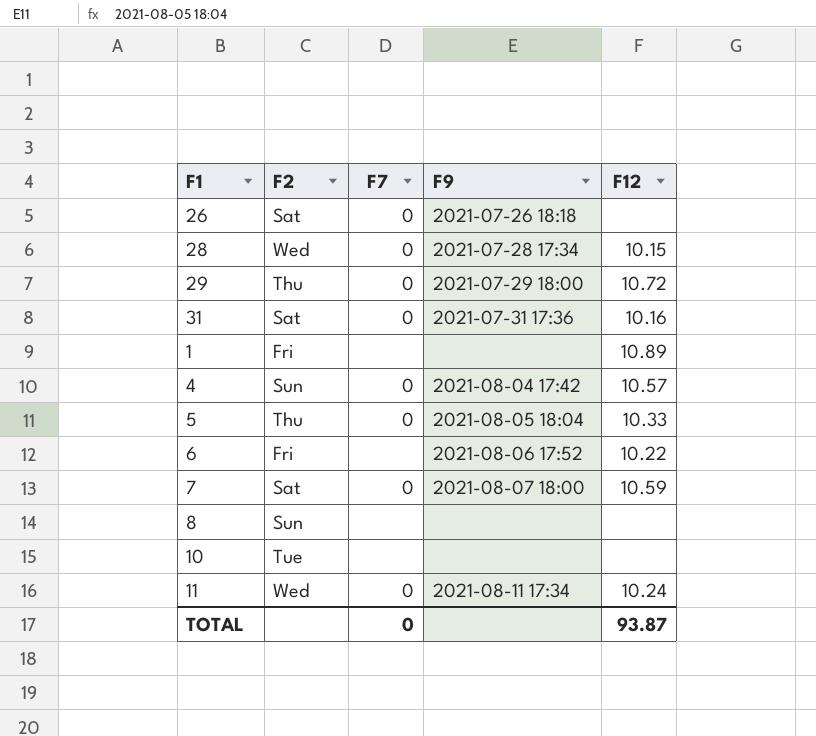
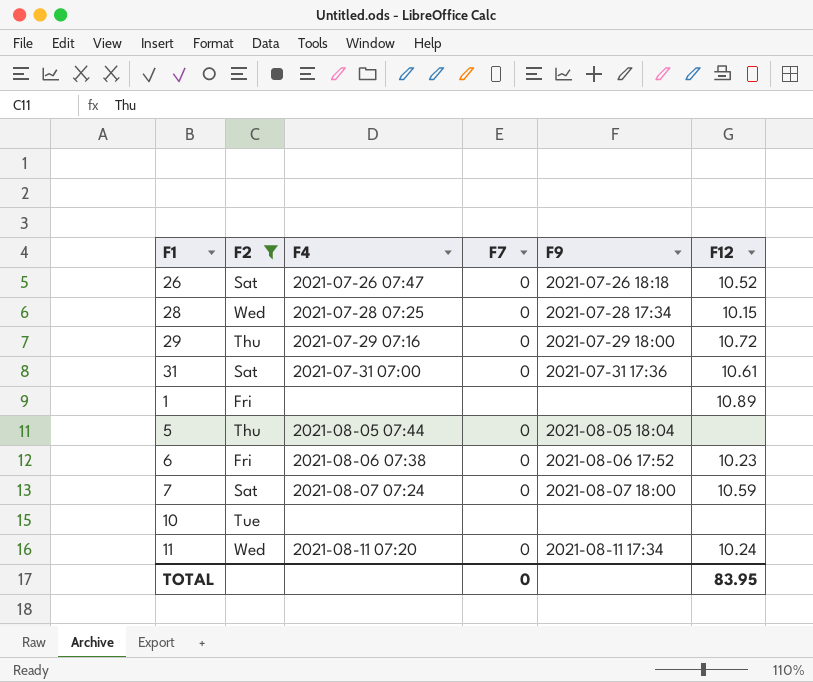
filter: none -> F2 != Sun
column F4 | position: none -> 3
26 | F12: none -> 10.52
31 | F12: 10.16 -> 10.61
5 | F12: 10.33 -> none
6 | F7: none -> 0
6 | F12: 10.22 -> 10.23
TOTAL | F12: 93.87 -> 83.95

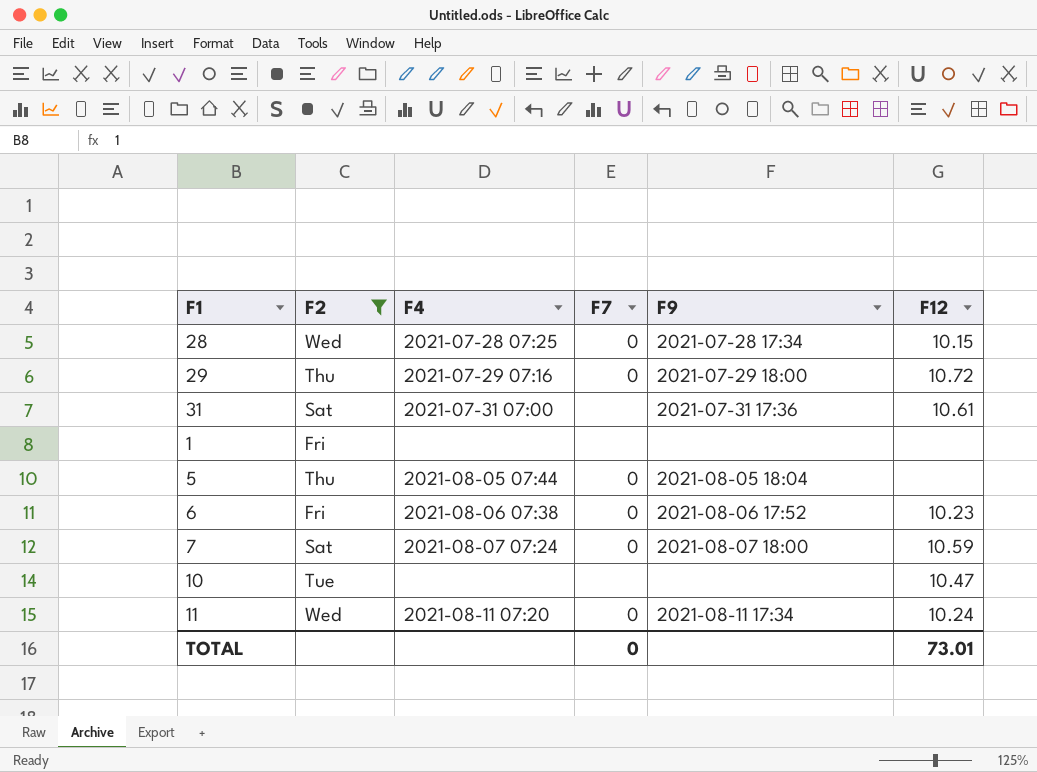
row 26: Sat | 2021-07-26 07:47 | 0 | 2021-07-26 18:18 | 10.52 -> none
31 | F7: 0 -> none
1 | F12: 10.89 -> none
10 | F12: none -> 10.47
TOTAL | F12: 83.95 -> 73.01

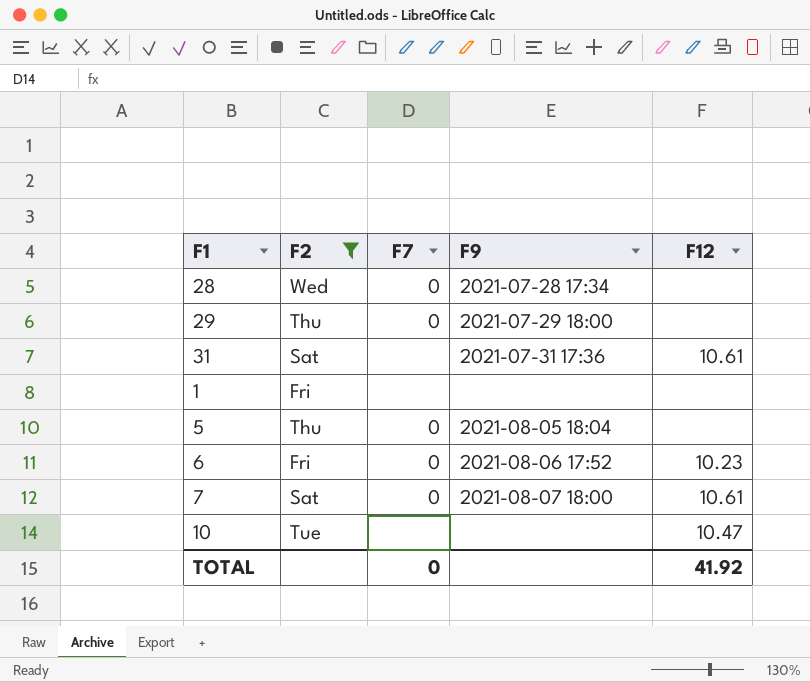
column F4 | position: 3 -> none
row 11: Wed | 2021-08-11 07:20 | 0 | 2021-08-11 17:34 | 10.24 -> none
28 | F12: 10.15 -> none
29 | F12: 10.72 -> none
7 | F12: 10.59 -> 10.61
TOTAL | F12: 73.01 -> 41.92

